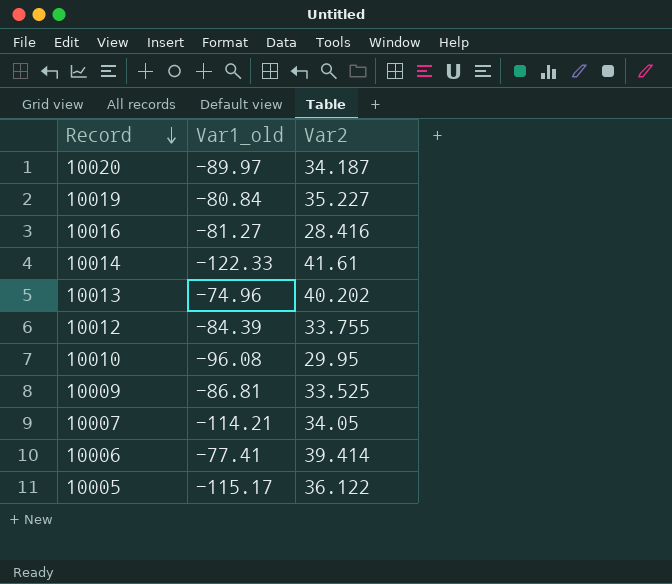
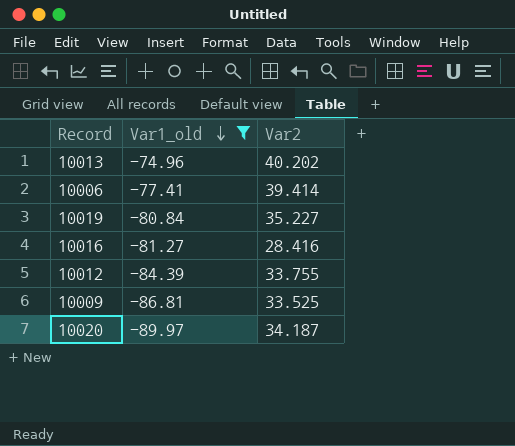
filter: none -> Var1_old >= -89.97
row order: Record descending -> Var1_old descending

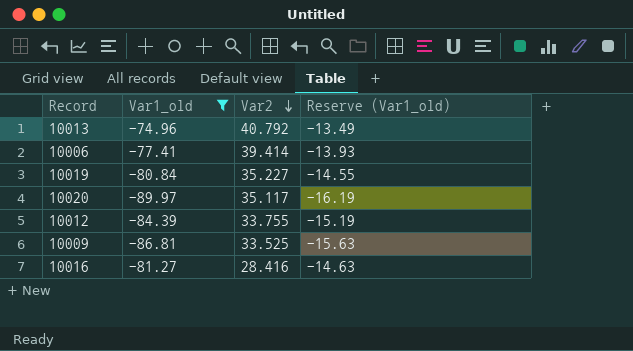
row order: Var1_old descending -> Var2 descending
column Reserve (Var1_old) | formula: none -> [Var1_old] * 0.18
10013 | Var2: 40.202 -> 40.792
10020 | Var2: 34.187 -> 35.117

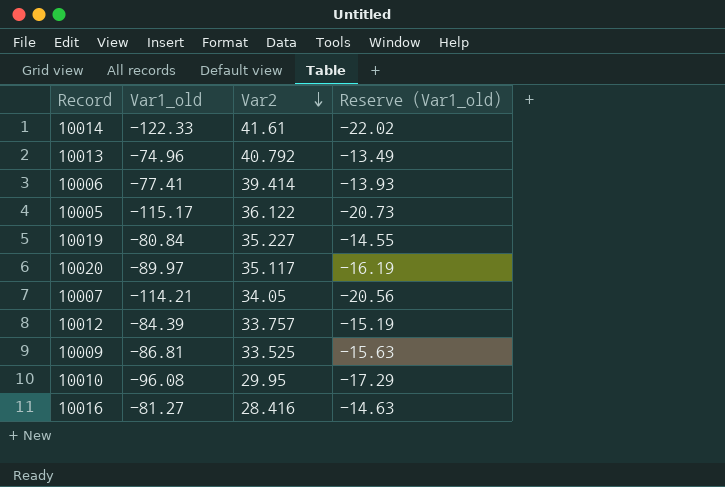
filter: Var1_old >= -89.97 -> none
10012 | Var2: 33.755 -> 33.757

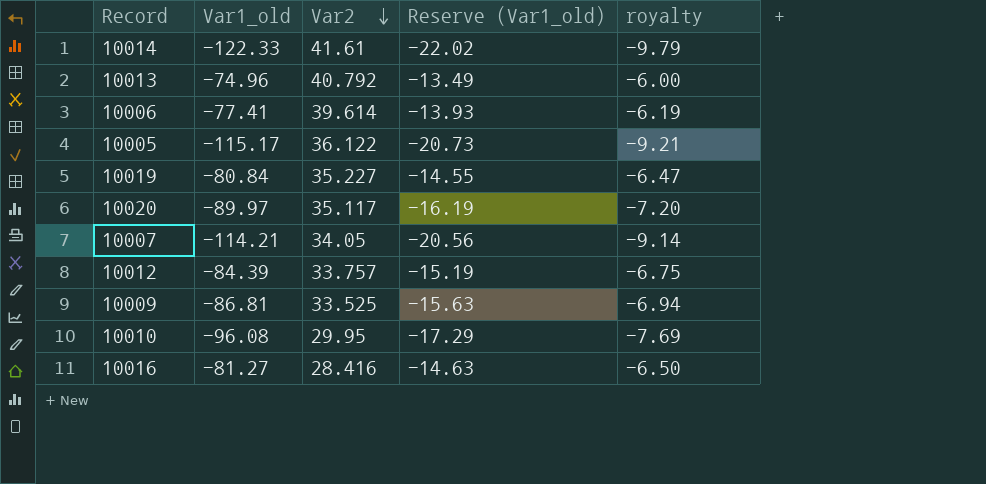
column royalty | formula: none -> [Var1_old] * 0.08
10006 | Var2: 39.414 -> 39.614

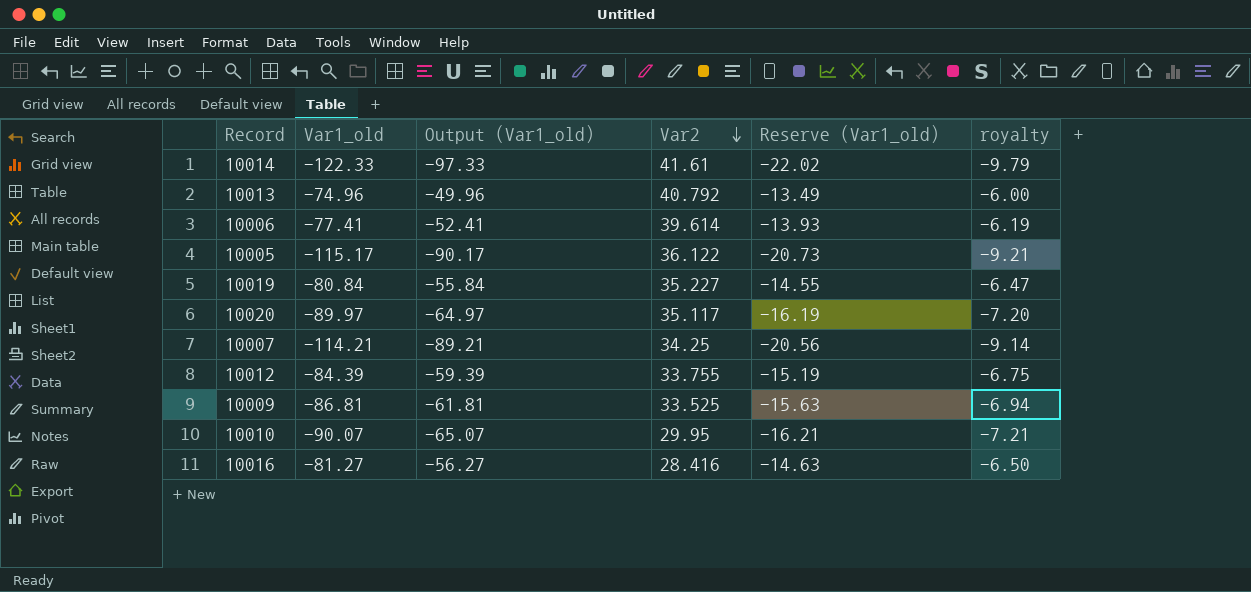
column Output (Var1_old) | formula: none -> [Var1_old] + 25
10007 | Var2: 34.05 -> 34.25
10012 | Var2: 33.757 -> 33.755
10010 | Var1_old: -96.08 -> -90.07
10010 | Reserve (Var1_old): -17.29 -> -16.21
10010 | royalty: -7.69 -> -7.21

